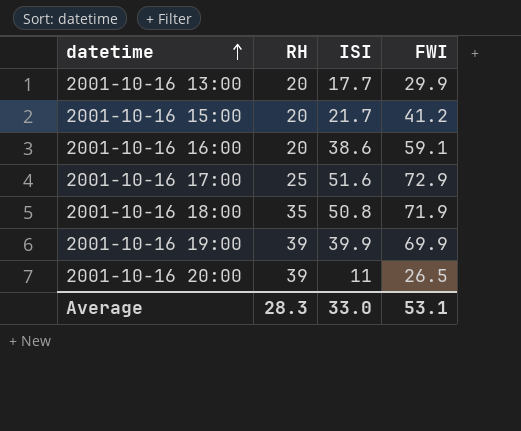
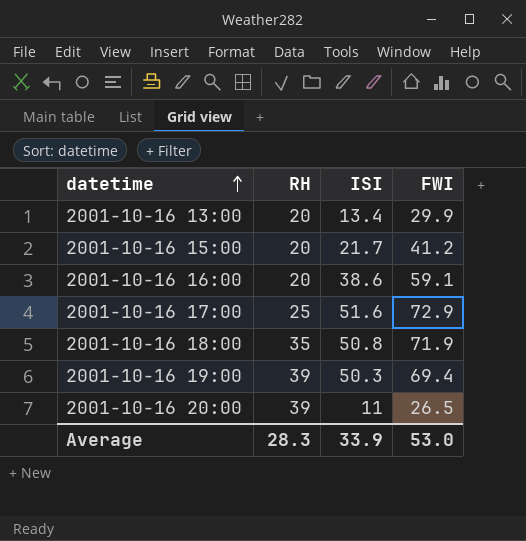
2001-10-16 13:00 | ISI: 17.7 -> 13.4
2001-10-16 19:00 | ISI: 39.9 -> 50.3
2001-10-16 19:00 | FWI: 69.9 -> 69.4
Average | ISI: 33.0 -> 33.9
Average | FWI: 53.1 -> 53.0

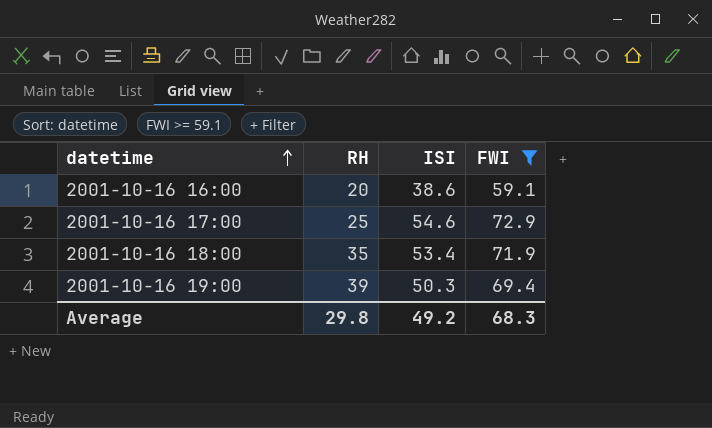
filter: none -> FWI >= 59.1
2001-10-16 17:00 | ISI: 51.6 -> 54.6
2001-10-16 18:00 | ISI: 50.8 -> 53.4
Average | RH: 28.3 -> 29.8
Average | ISI: 33.9 -> 49.2
Average | FWI: 53.0 -> 68.3

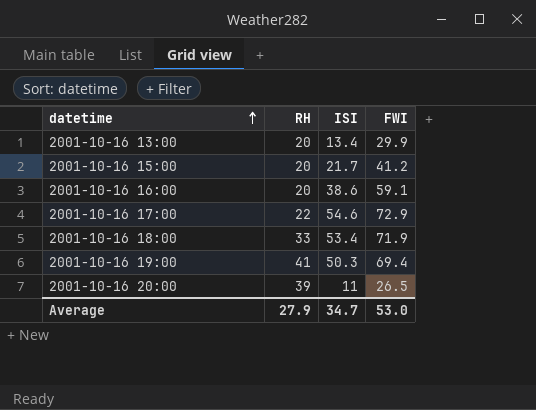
filter: FWI >= 59.1 -> none
2001-10-16 17:00 | RH: 25 -> 22
2001-10-16 18:00 | RH: 35 -> 33
2001-10-16 19:00 | RH: 39 -> 41
Average | RH: 29.8 -> 27.9
Average | ISI: 49.2 -> 34.7
Average | FWI: 68.3 -> 53.0

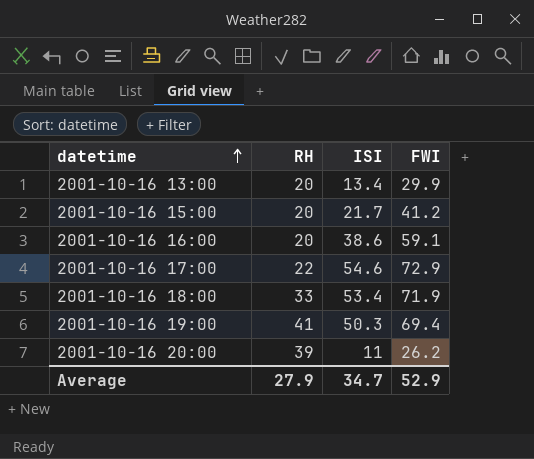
2001-10-16 20:00 | FWI: 26.5 -> 26.2
Average | FWI: 53.0 -> 52.9

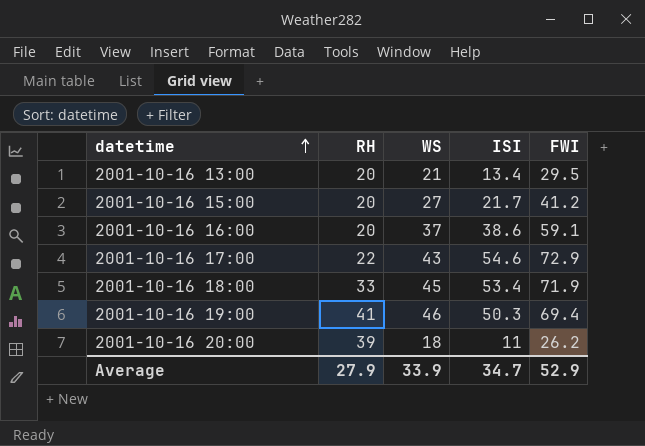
column WS | position: none -> 3
2001-10-16 13:00 | FWI: 29.9 -> 29.5

